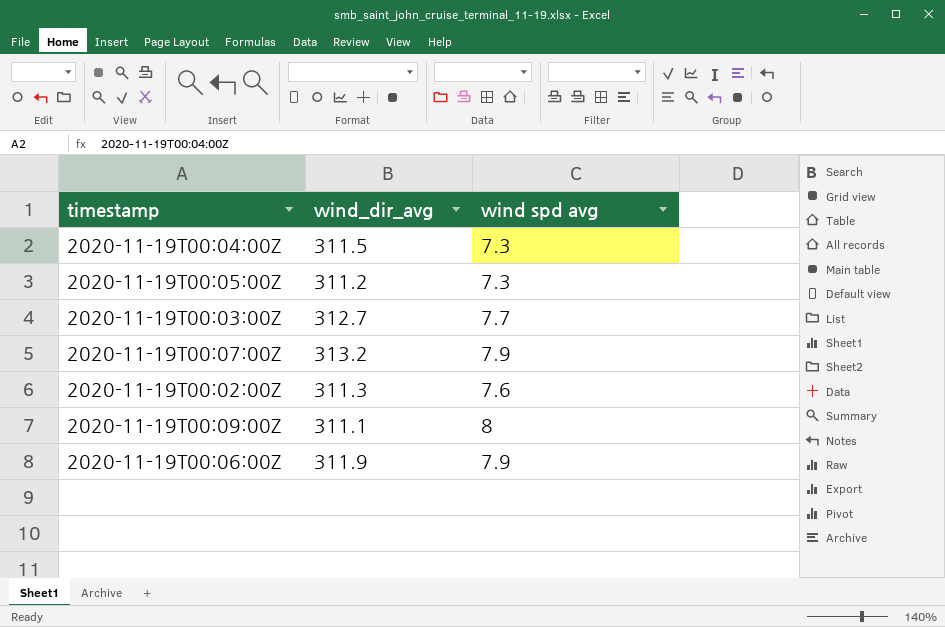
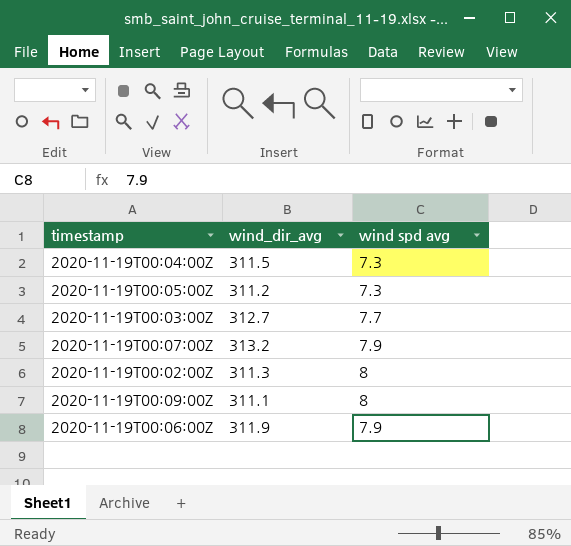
2020-11-19T00:02:00Z | wind spd avg: 7.6 -> 8

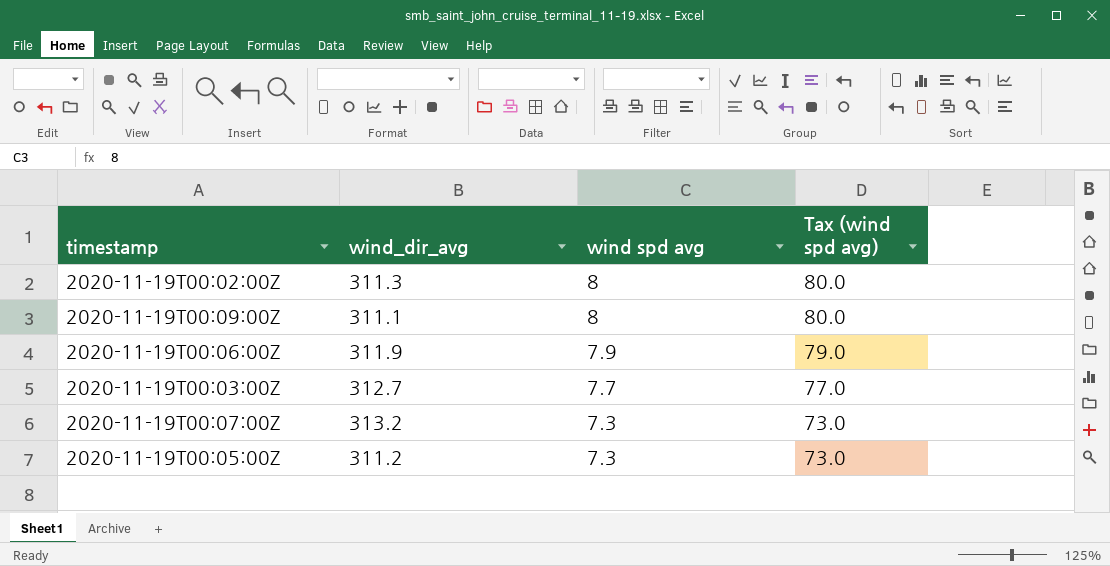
row order: none -> wind spd avg descending
column Tax (wind spd avg) | formula: none -> [wind spd avg] * 10
row 2020-11-19T00:04:00Z: 311.5 | 7.3 -> none
2020-11-19T00:07:00Z | wind spd avg: 7.9 -> 7.3

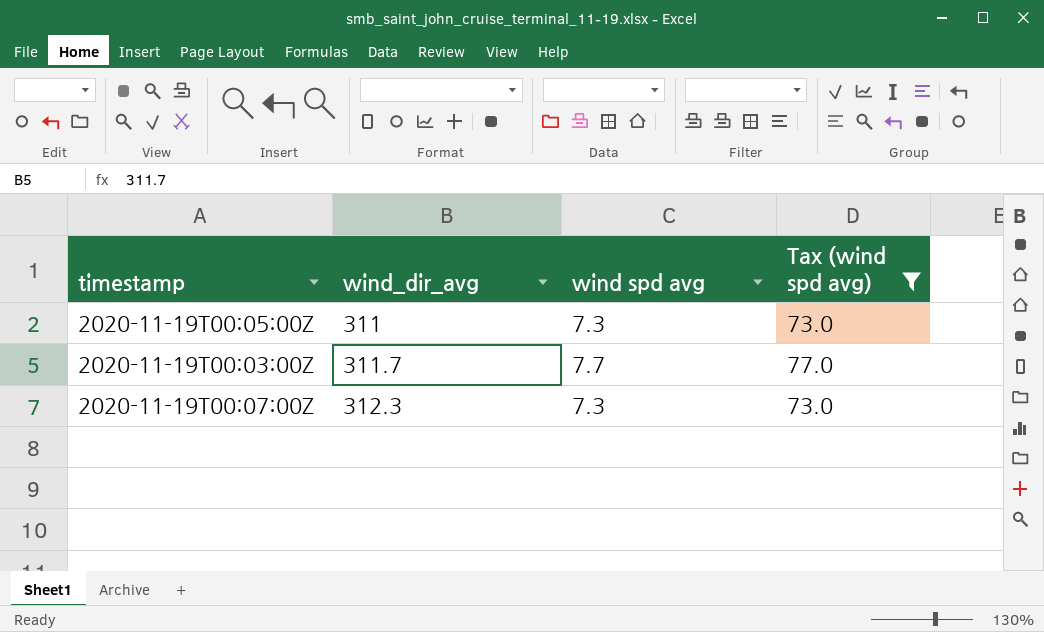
filter: none -> Tax (wind spd avg) <= 77.0
row order: wind spd avg descending -> wind_dir_avg ascending
2020-11-19T00:05:00Z | wind_dir_avg: 311.2 -> 311
2020-11-19T00:03:00Z | wind_dir_avg: 312.7 -> 311.7
2020-11-19T00:07:00Z | wind_dir_avg: 313.2 -> 312.3

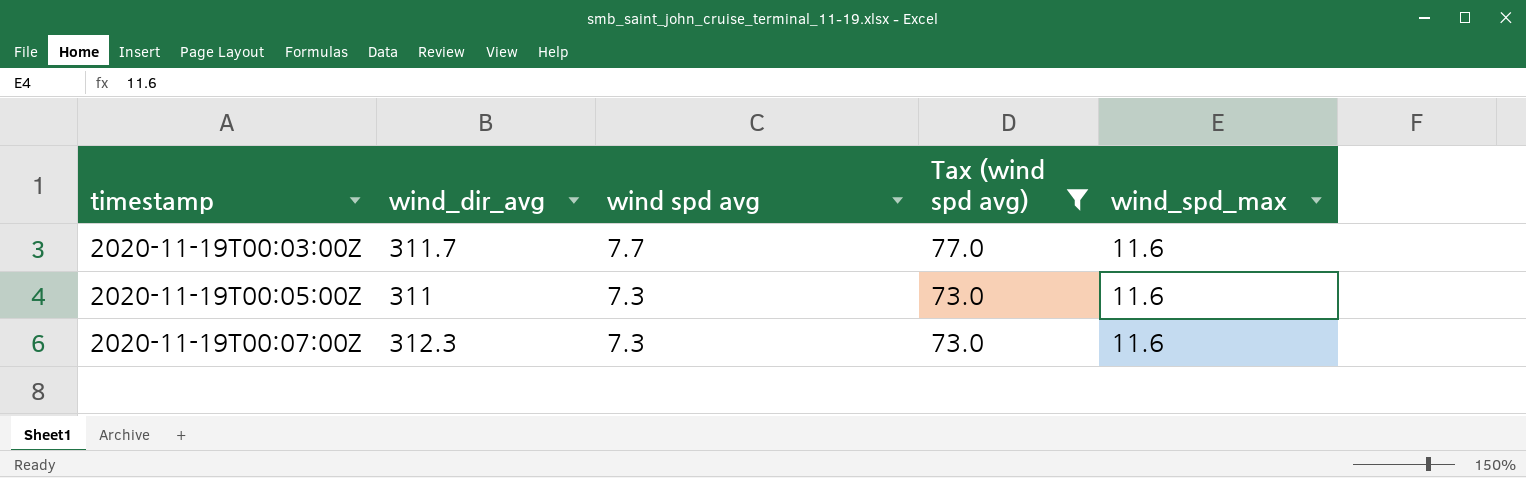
row order: wind_dir_avg ascending -> timestamp ascending
column wind_spd_max | position: none -> 5

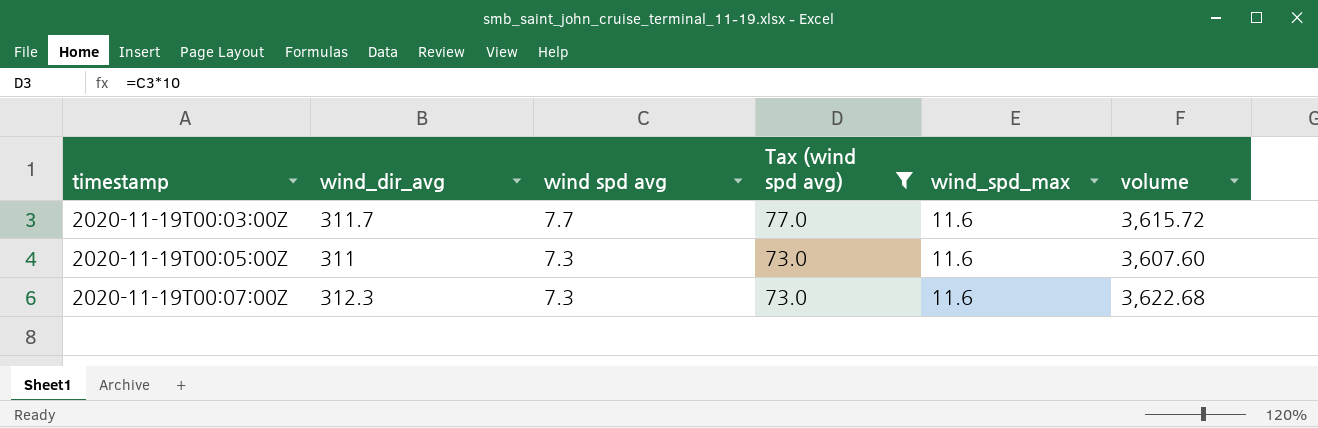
column volume | formula: none -> [wind_dir_avg] * [wind_spd_max]

